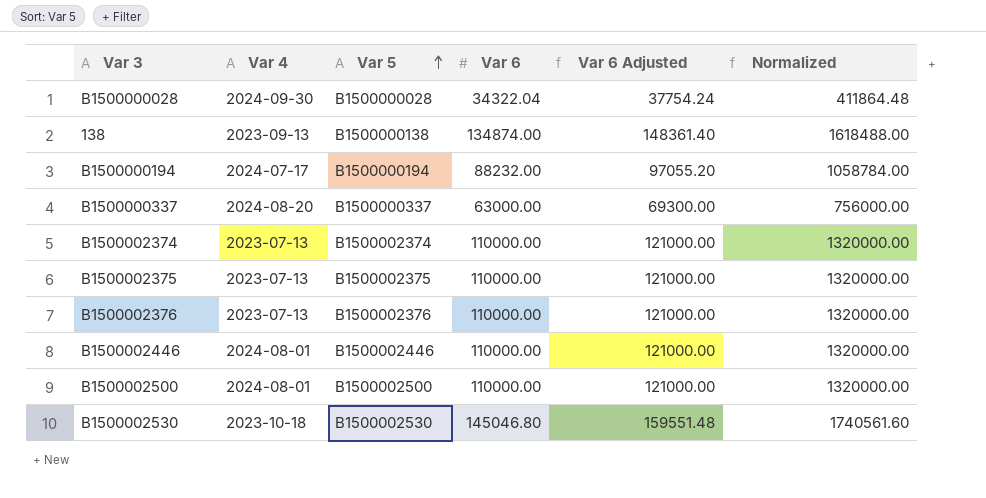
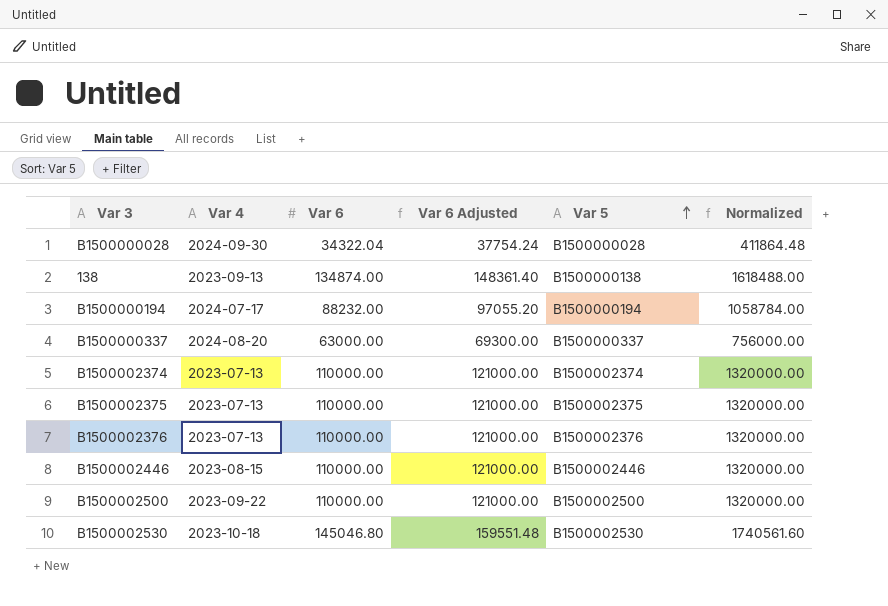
column Var 5 | position: 3 -> 5
B1500002446 | Var 4: 2024-08-01 -> 2023-08-15
B1500002500 | Var 4: 2024-08-01 -> 2023-09-22

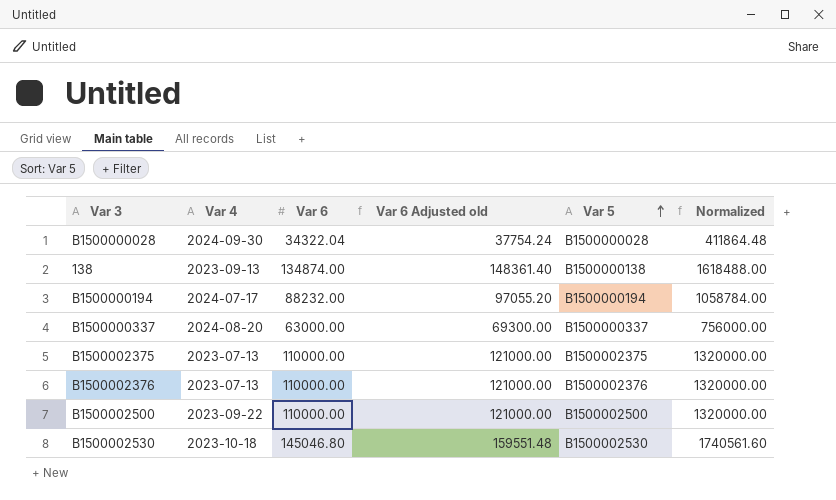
column name: Var 6 Adjusted -> Var 6 Adjusted old
row B1500002374: 2023-07-13 | 110000.00 | 121000.00 | B1500002374 | 1320000.00 -> none
row B1500002446: 2023-08-15 | 110000.00 | 121000.00 | B1500002446 | 1320000.00 -> none

